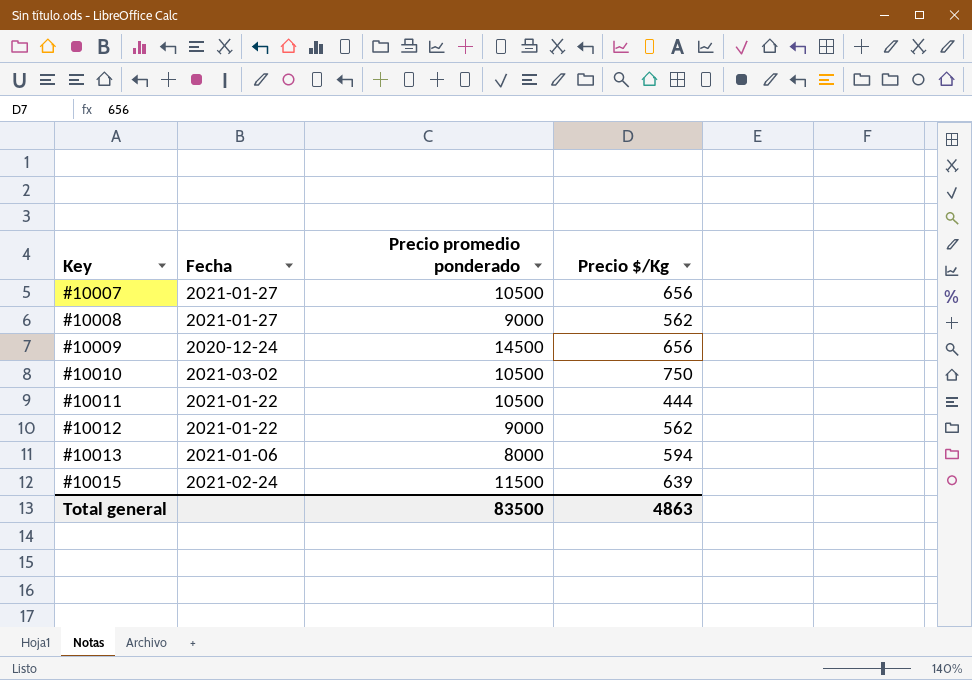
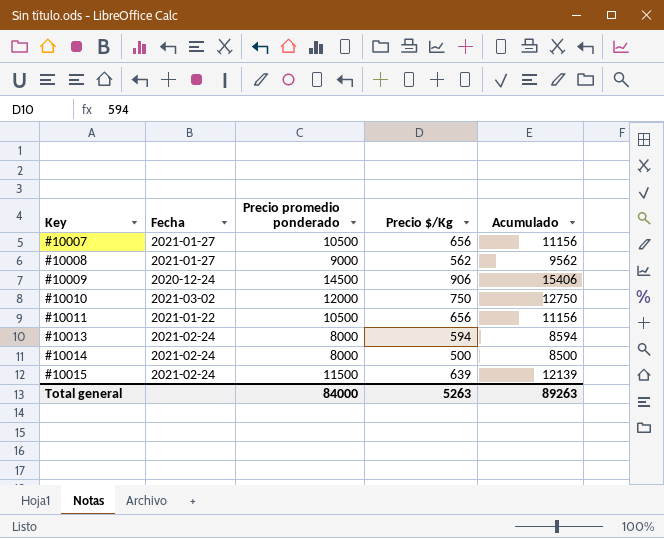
column Acumulado | formula: none -> [Precio promedio ponderado] + [Precio $/Kg]
row #10012: 2021-01-22 | 9000 | 562 -> none
#10009 | Precio $/Kg: 656 -> 906
#10010 | Precio promedio ponderado: 10500 -> 12000
#10011 | Precio $/Kg: 444 -> 656
#10013 | Fecha: 2021-01-06 -> 2021-02-24
row #10014: none -> 2021-02-24 | 8000 | 500 | 8500
Total general | Precio promedio ponderado: 83500 -> 84000
Total general | Precio $/Kg: 4863 -> 5263

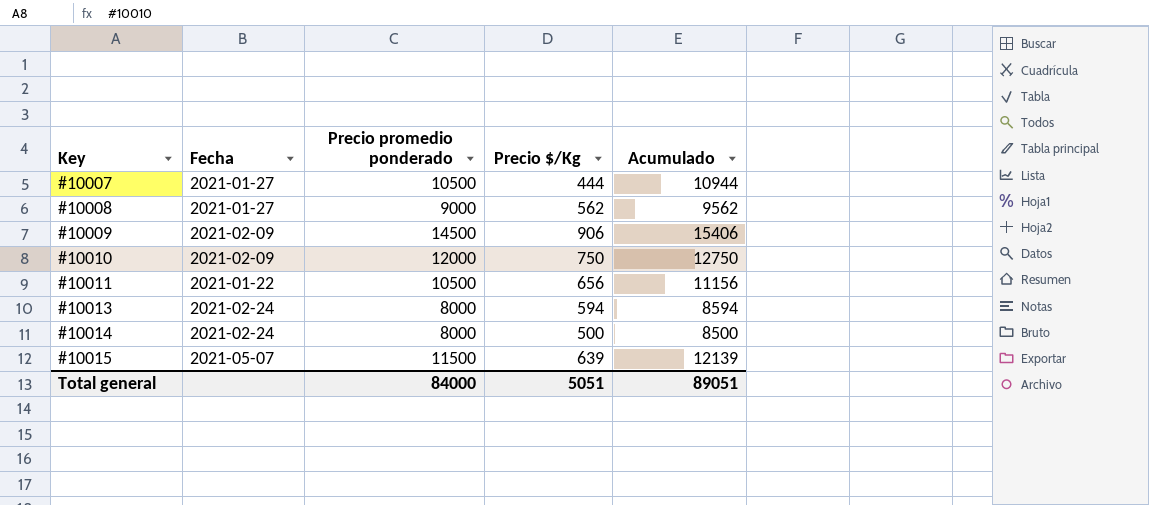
#10007 | Precio $/Kg: 656 -> 444
#10007 | Acumulado: 11156 -> 10944
#10009 | Fecha: 2020-12-24 -> 2021-02-09
#10010 | Fecha: 2021-03-02 -> 2021-02-09
#10015 | Fecha: 2021-02-24 -> 2021-05-07
Total general | Precio $/Kg: 5263 -> 5051
Total general | Acumulado: 89263 -> 89051

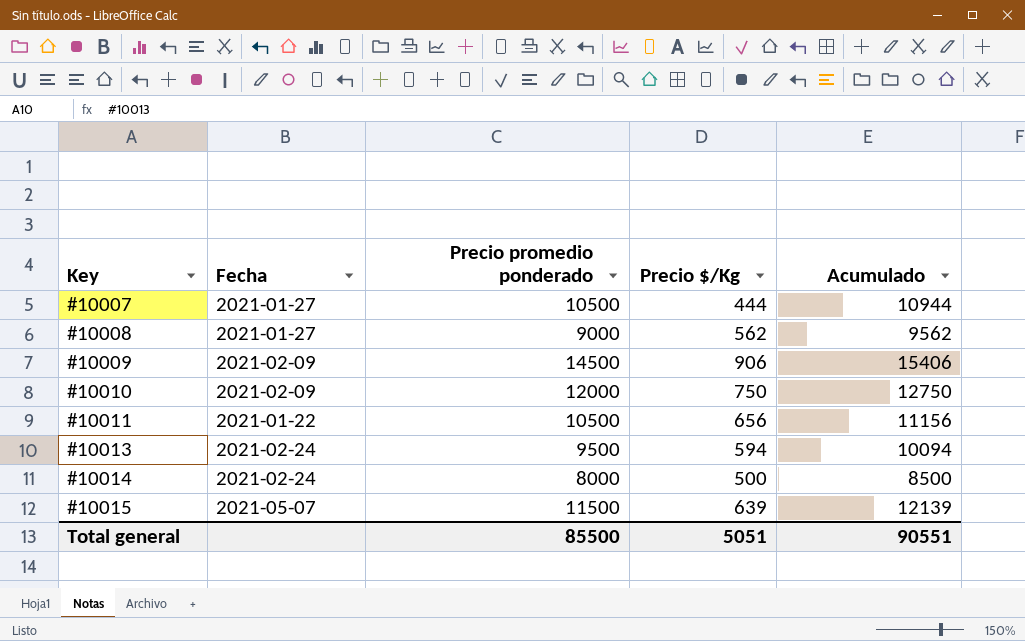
#10013 | Precio promedio ponderado: 8000 -> 9500
#10013 | Acumulado: 8594 -> 10094
Total general | Precio promedio ponderado: 84000 -> 85500
Total general | Acumulado: 89051 -> 90551

